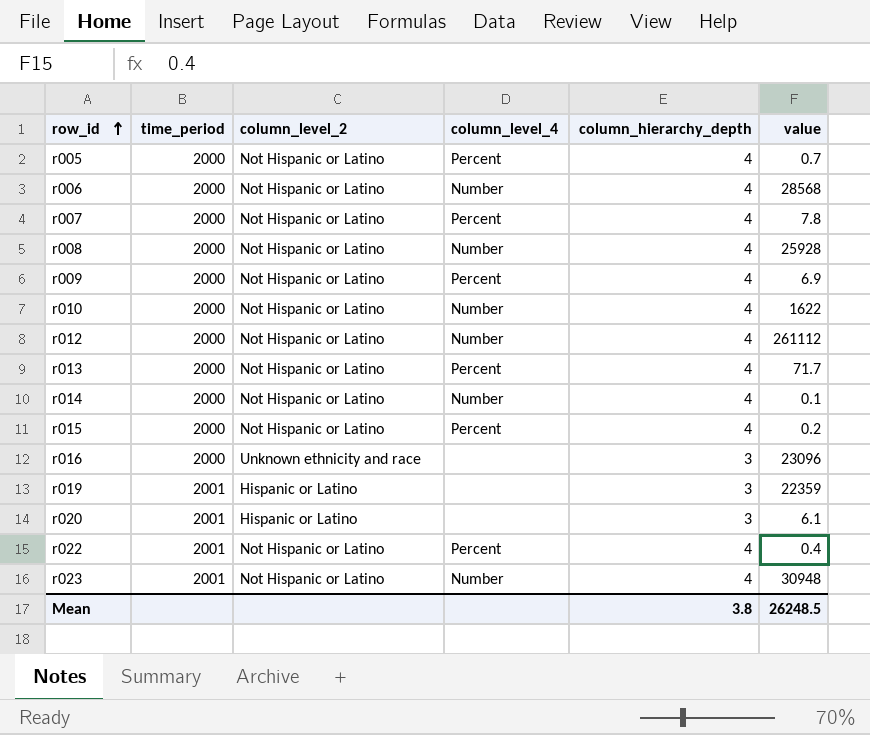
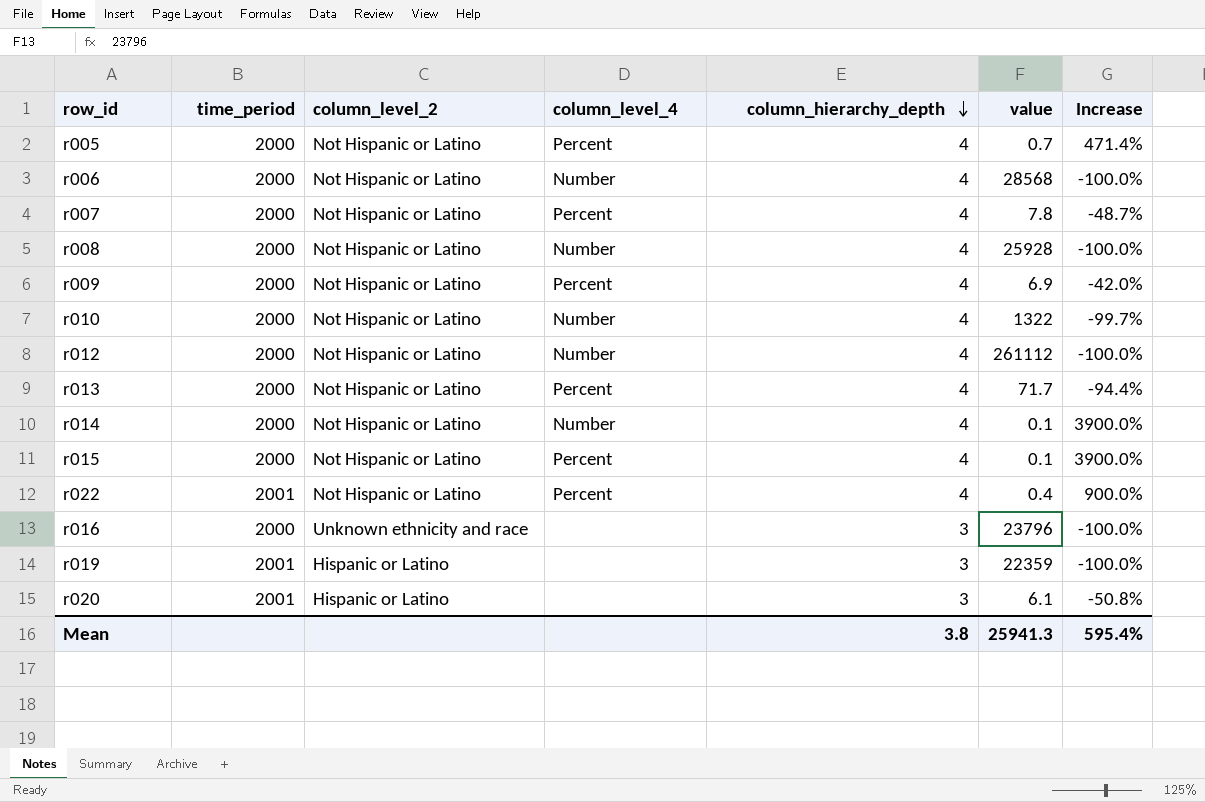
row order: row_id ascending -> column_hierarchy_depth descending
column Increase | formula: none -> ([column_hierarchy_depth] - [value]) / [value]
row r023: 2001 | Not Hispanic or Latino | Number | 4 | 30948 -> none
r010 | value: 1622 -> 1322
r015 | value: 0.2 -> 0.1
r016 | value: 23096 -> 23796
Mean | value: 26248.5 -> 25941.3

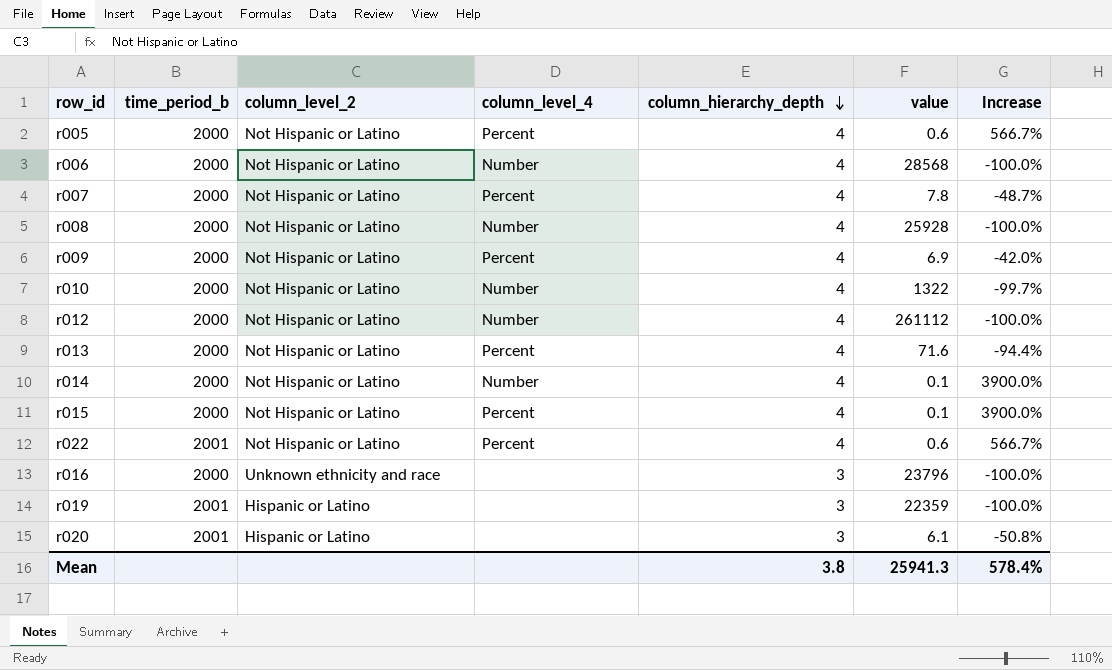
column name: time_period -> time_period_b
r005 | value: 0.7 -> 0.6
r005 | Increase: 471.4% -> 566.7%
r013 | value: 71.7 -> 71.6
r022 | value: 0.4 -> 0.6
r022 | Increase: 900.0% -> 566.7%
Mean | Increase: 595.4% -> 578.4%

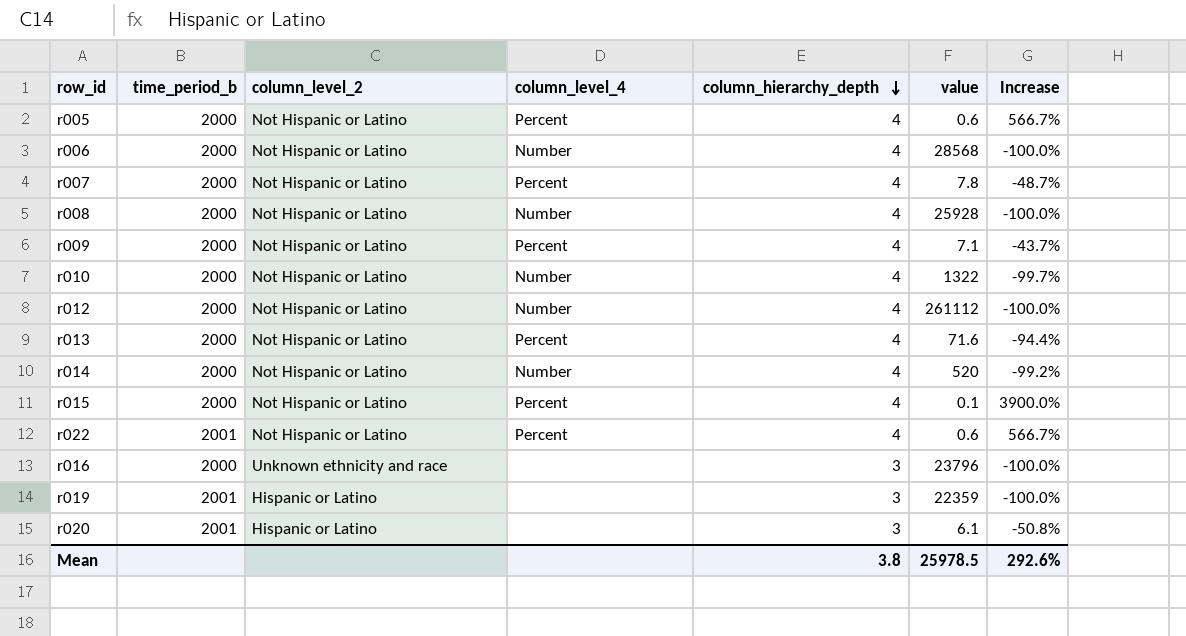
r009 | value: 6.9 -> 7.1
r009 | Increase: -42.0% -> -43.7%
r014 | value: 0.1 -> 520
r014 | Increase: 3900.0% -> -99.2%
Mean | value: 25941.3 -> 25978.5
Mean | Increase: 578.4% -> 292.6%

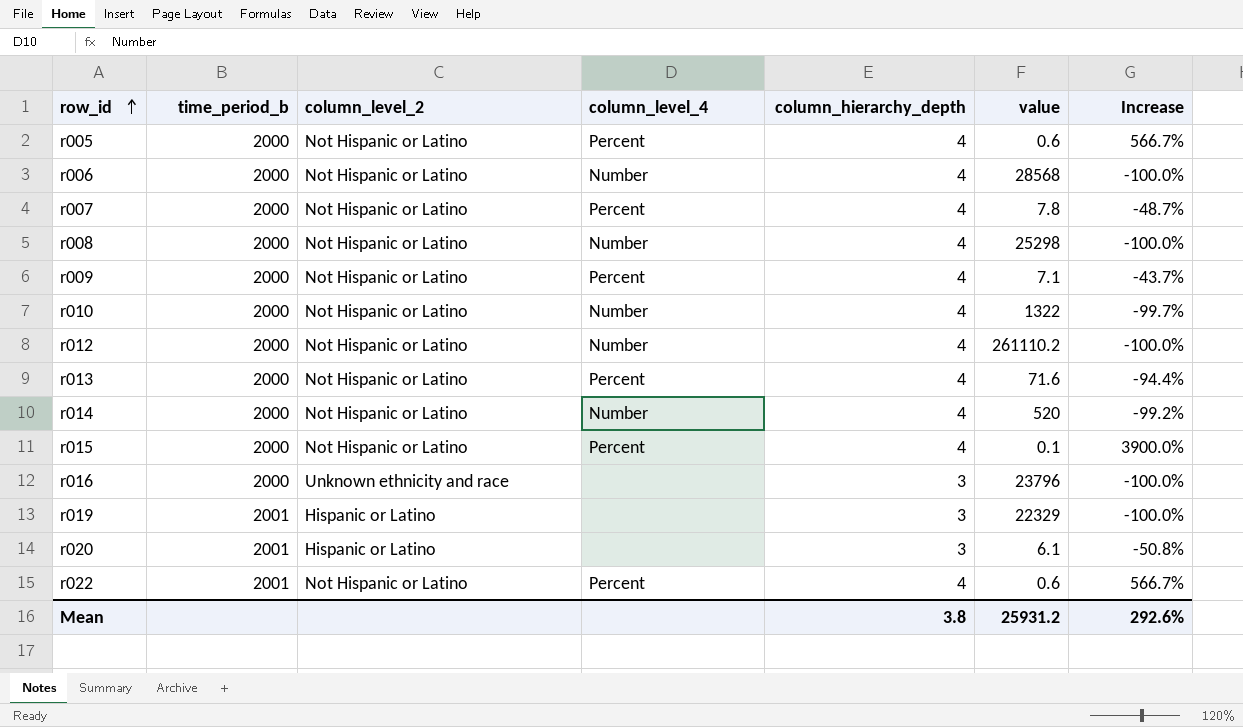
row order: column_hierarchy_depth descending -> row_id ascending
r008 | value: 25928 -> 25298
r012 | value: 261112 -> 261110.2
r019 | value: 22359 -> 22329
Mean | value: 25978.5 -> 25931.2

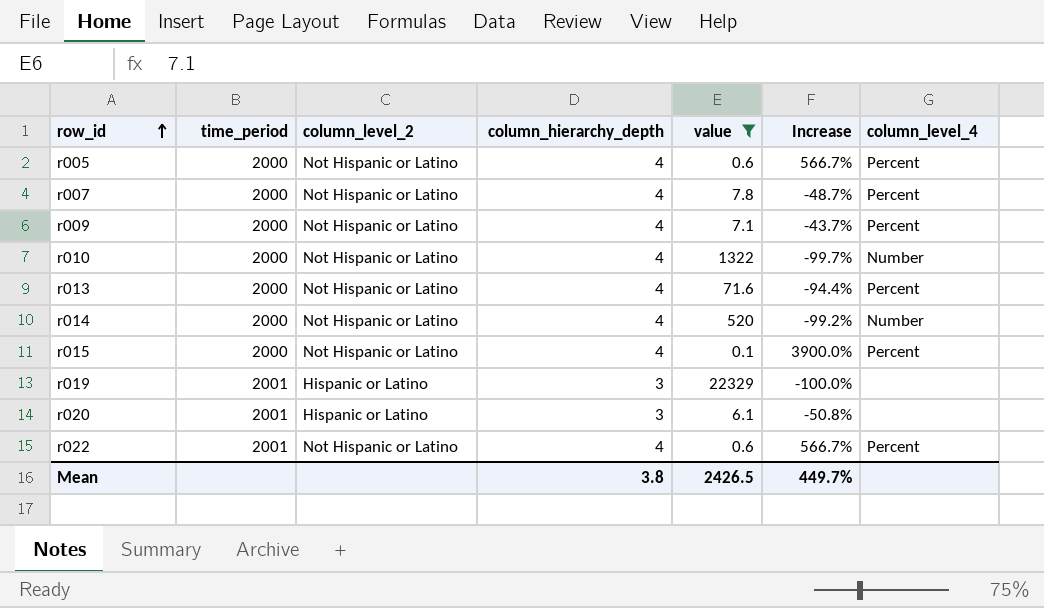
filter: none -> value <= 22329
column name: time_period_b -> time_period
column column_level_4 | position: 4 -> 7
Mean | value: 25931.2 -> 2426.5
Mean | Increase: 292.6% -> 449.7%

